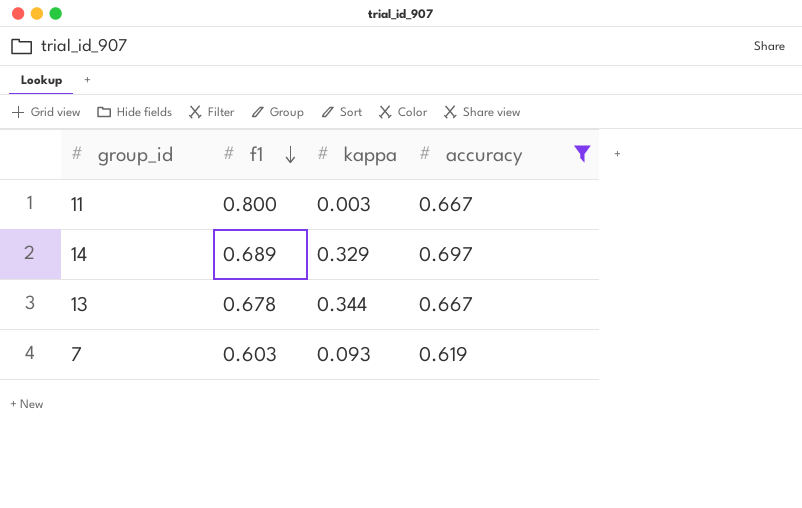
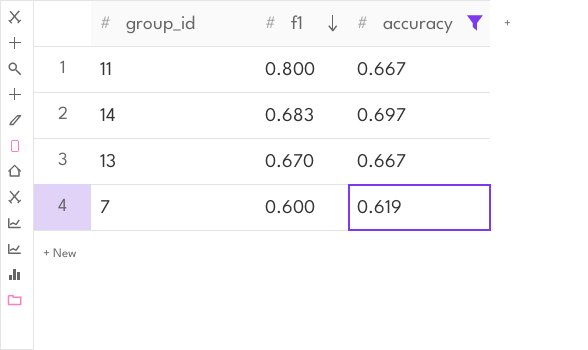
column kappa | position: 3 -> none
14 | f1: 0.689 -> 0.683
13 | f1: 0.678 -> 0.670
7 | f1: 0.603 -> 0.600

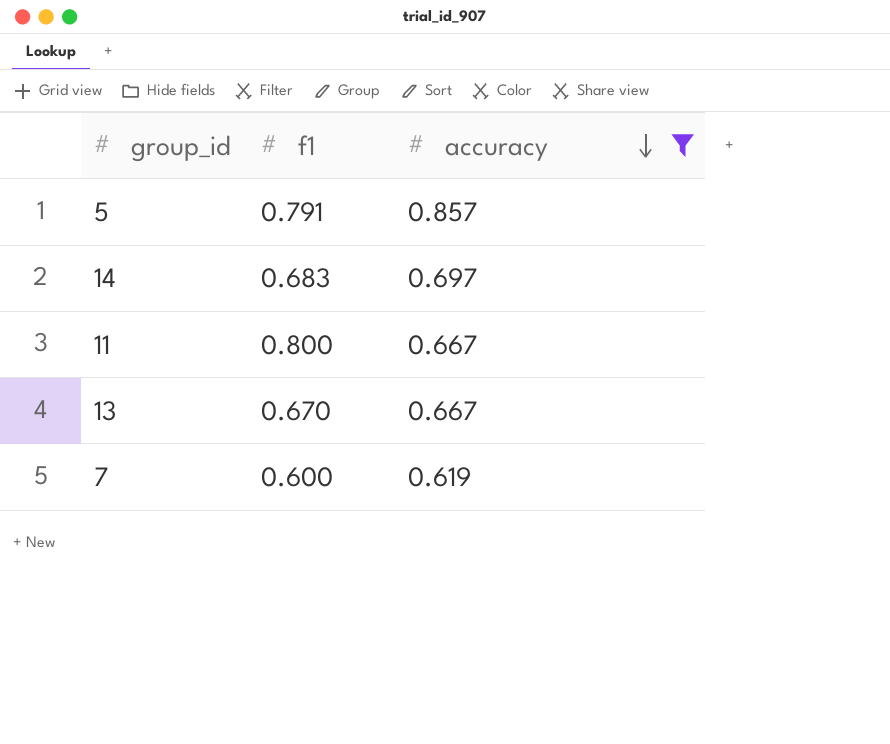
row order: f1 descending -> accuracy descending
row 5: none -> 0.791 | 0.857

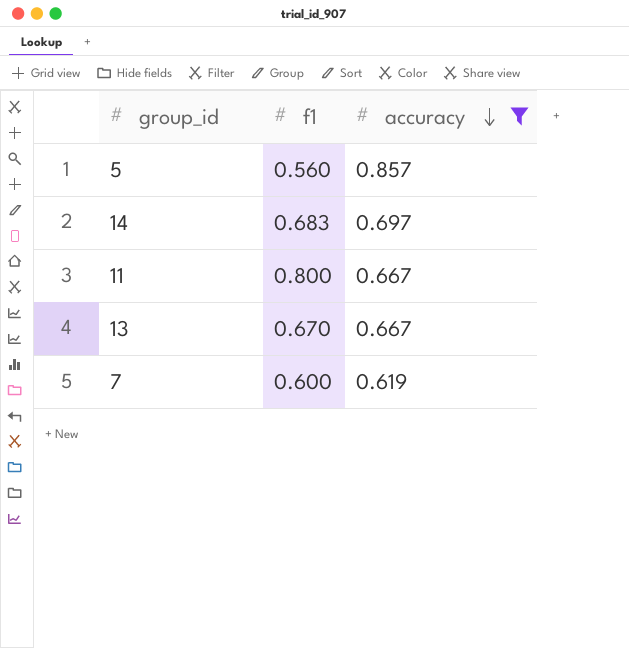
5 | f1: 0.791 -> 0.560

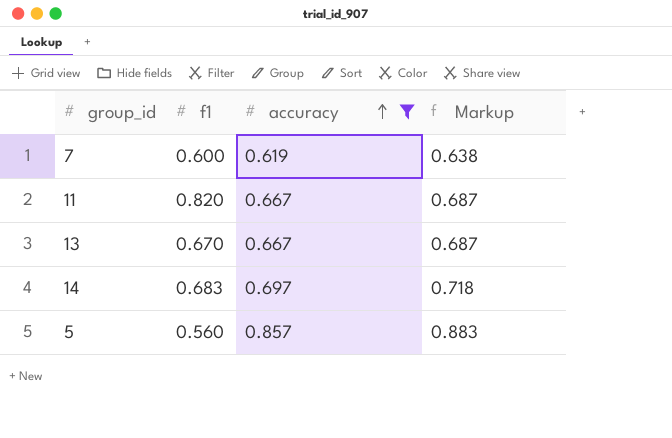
row order: accuracy descending -> accuracy ascending
column Markup | formula: none -> [accuracy] * 1.03
11 | f1: 0.800 -> 0.820

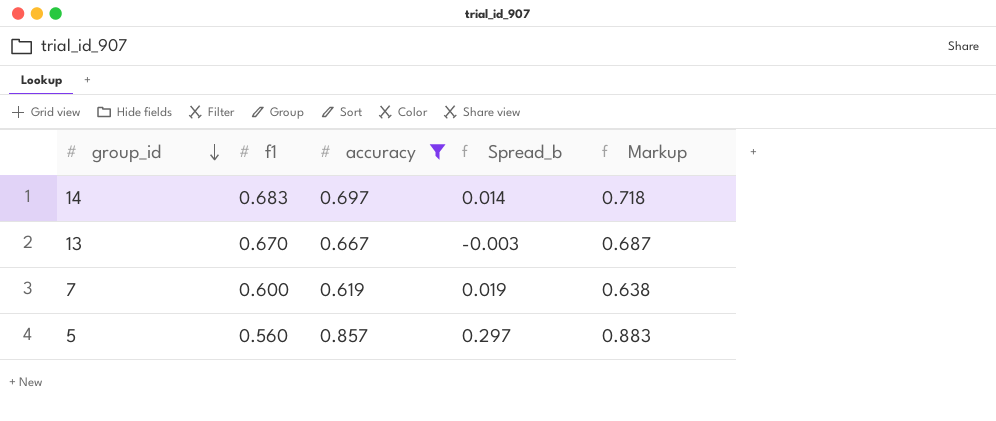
row order: accuracy ascending -> group_id descending
column Spread_b | formula: none -> [accuracy] - [f1]
row 11: 0.820 | 0.667 | 0.687 -> none

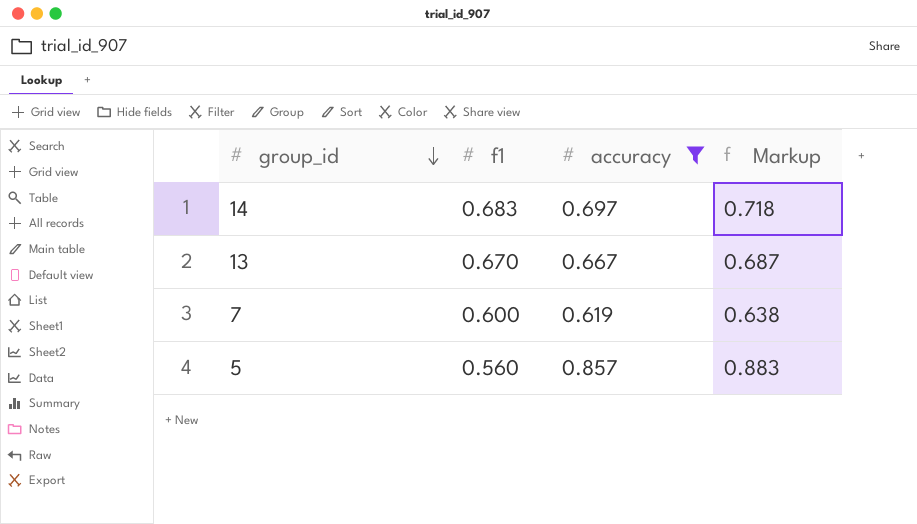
column Spread_b | formula: [accuracy] - [f1] -> none

